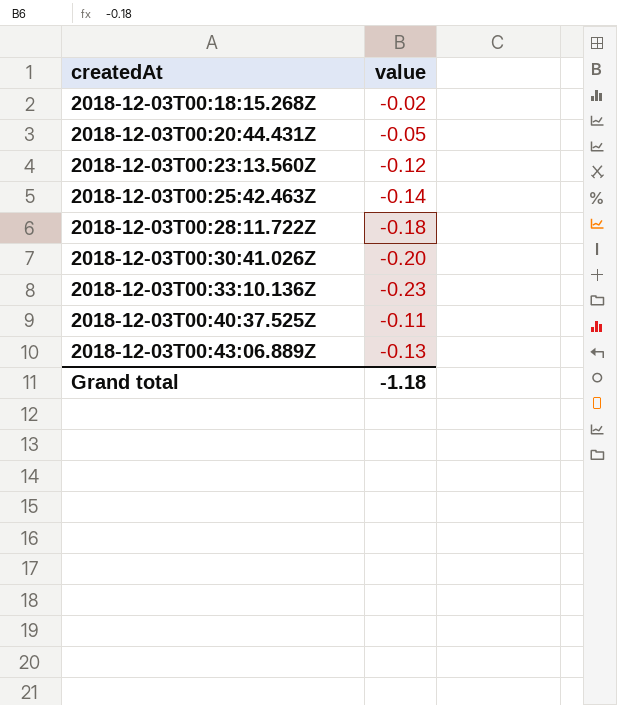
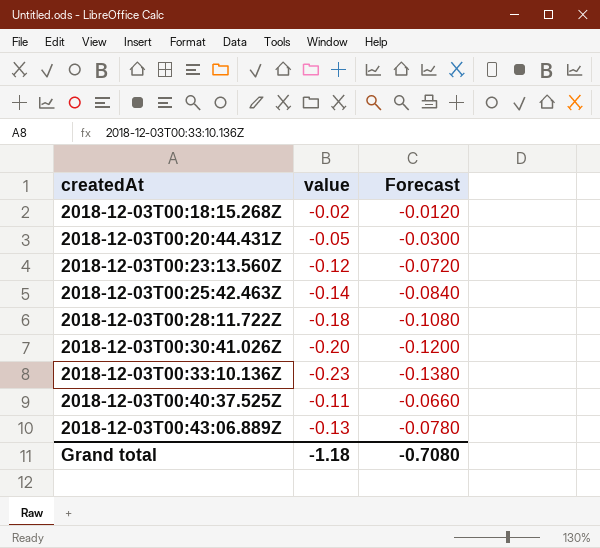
column Forecast | formula: none -> [value] * 0.6

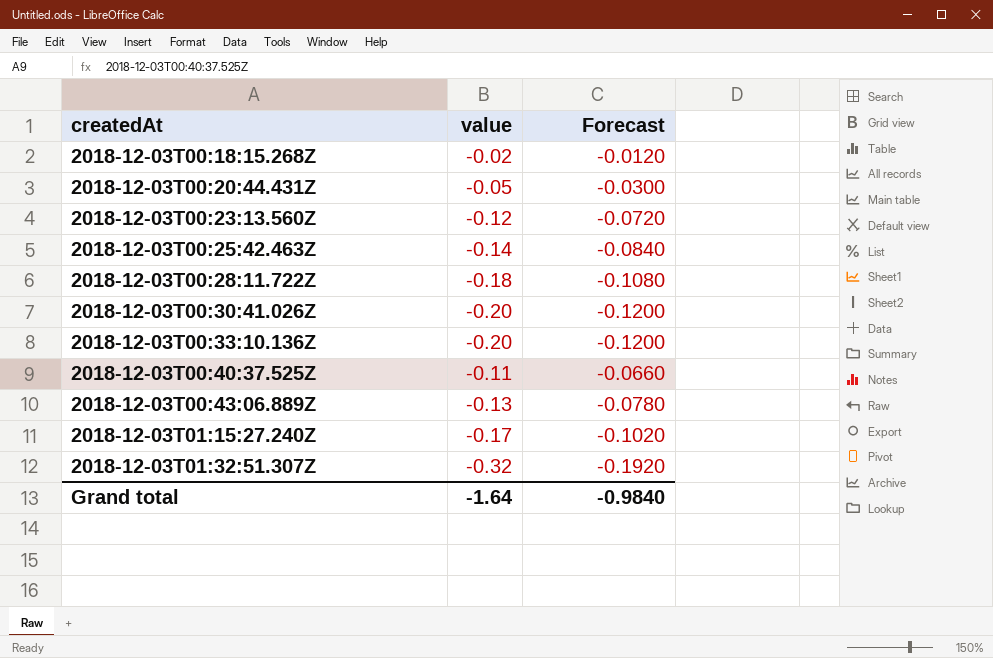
2018-12-03T00:33:10.136Z | value: -0.23 -> -0.20
2018-12-03T00:33:10.136Z | Forecast: -0.1380 -> -0.1200
row 2018-12-03T01:15:27.240Z: none -> -0.17 | -0.1020
row 2018-12-03T01:32:51.307Z: none -> -0.32 | -0.1920
Grand total | value: -1.18 -> -1.64
Grand total | Forecast: -0.7080 -> -0.9840

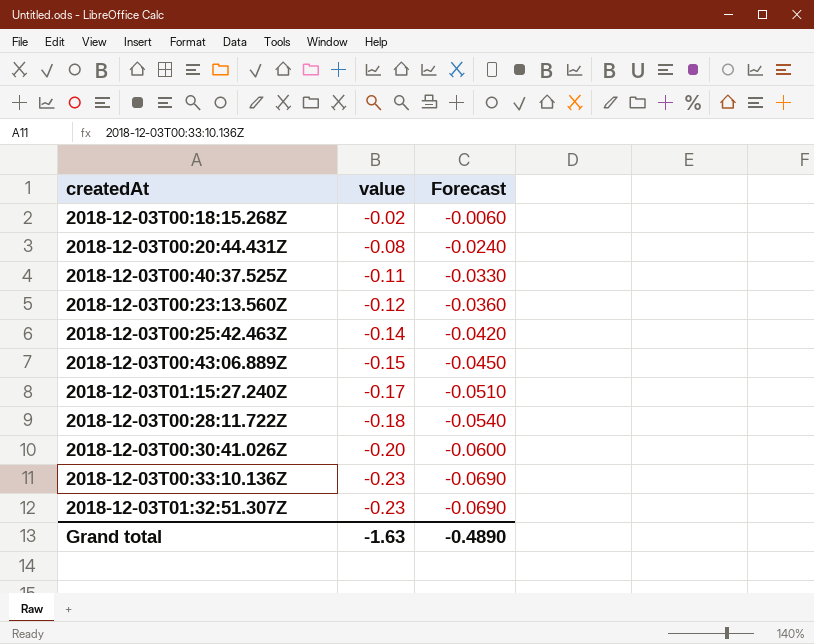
row order: createdAt ascending -> value descending
column Forecast | formula: [value] * 0.6 -> [value] * 0.3
2018-12-03T00:20:44.431Z | value: -0.05 -> -0.08
2018-12-03T00:43:06.889Z | value: -0.13 -> -0.15
2018-12-03T00:33:10.136Z | value: -0.20 -> -0.23
2018-12-03T01:32:51.307Z | value: -0.32 -> -0.23
Grand total | value: -1.64 -> -1.63
Grand total | Forecast: -0.9840 -> -0.4890

